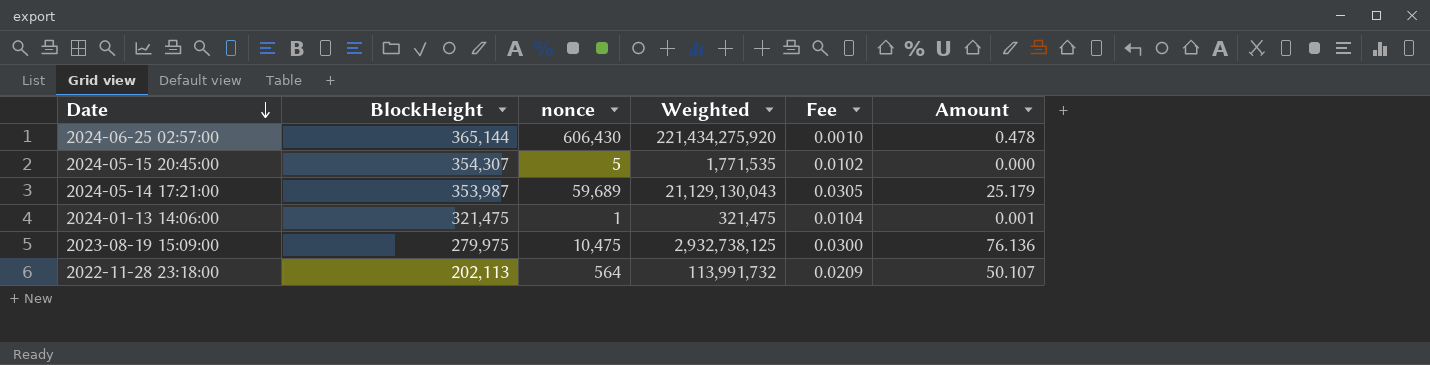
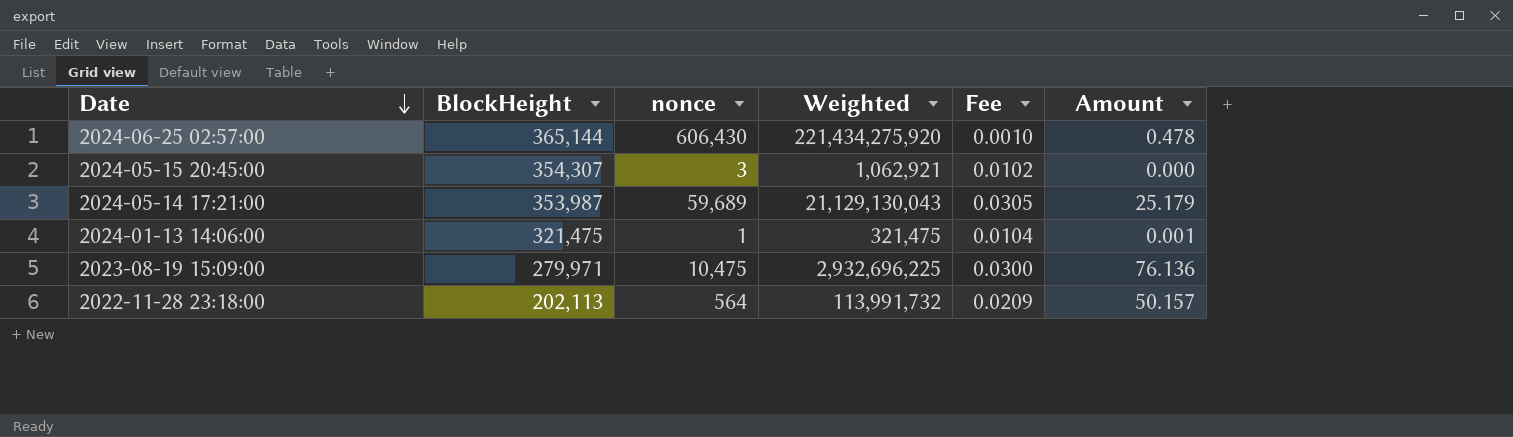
2024-05-15 20:45:00 | nonce: 5 -> 3
2024-05-15 20:45:00 | Weighted: 1,771,535 -> 1,062,921
2023-08-19 15:09:00 | BlockHeight: 279,975 -> 279,971
2023-08-19 15:09:00 | Weighted: 2,932,738,125 -> 2,932,696,225
2022-11-28 23:18:00 | Amount: 50.107 -> 50.157

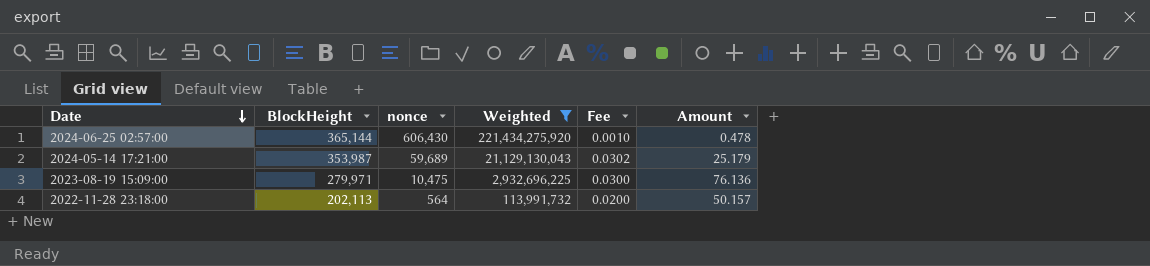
filter: none -> Weighted >= 113,991,732
2024-05-14 17:21:00 | Fee: 0.0305 -> 0.0302
2022-11-28 23:18:00 | Fee: 0.0209 -> 0.0200

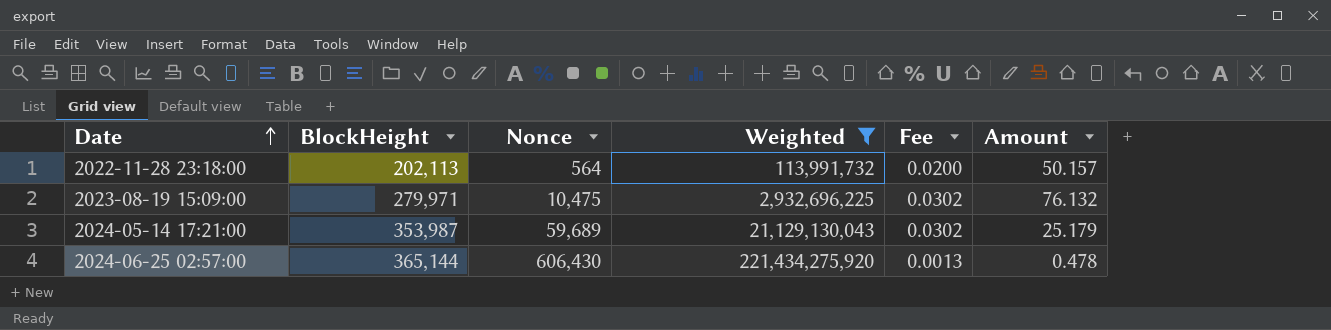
row order: Date descending -> Date ascending
column name: nonce -> Nonce
2023-08-19 15:09:00 | Fee: 0.0300 -> 0.0302
2023-08-19 15:09:00 | Amount: 76.136 -> 76.132
2024-06-25 02:57:00 | Fee: 0.0010 -> 0.0013

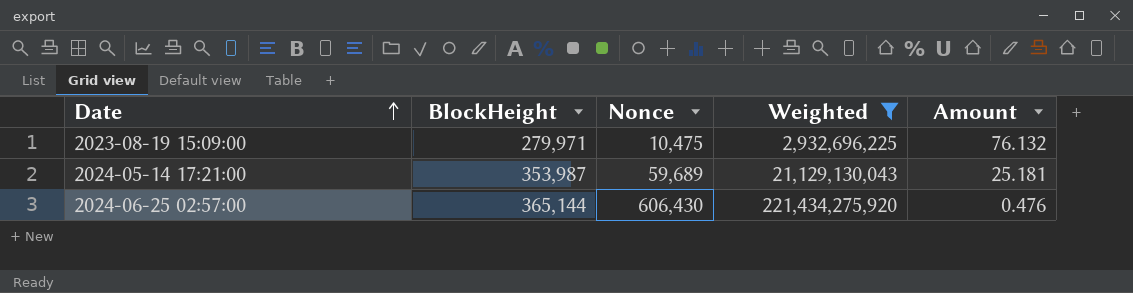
column Fee | position: 5 -> none
row 2022-11-28 23:18:00: 202,113 | 564 | 113,991,732 | 0.0200 | 50.157 -> none
2024-05-14 17:21:00 | Amount: 25.179 -> 25.181
2024-06-25 02:57:00 | Amount: 0.478 -> 0.476

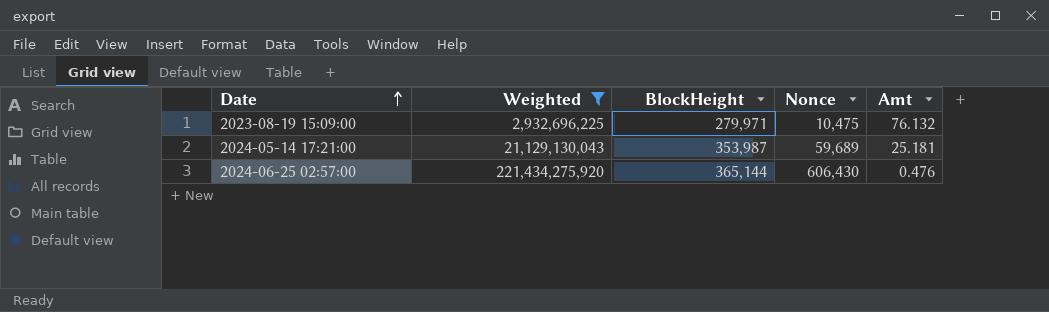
column Weighted | position: 4 -> 2
column name: Amount -> Amt

